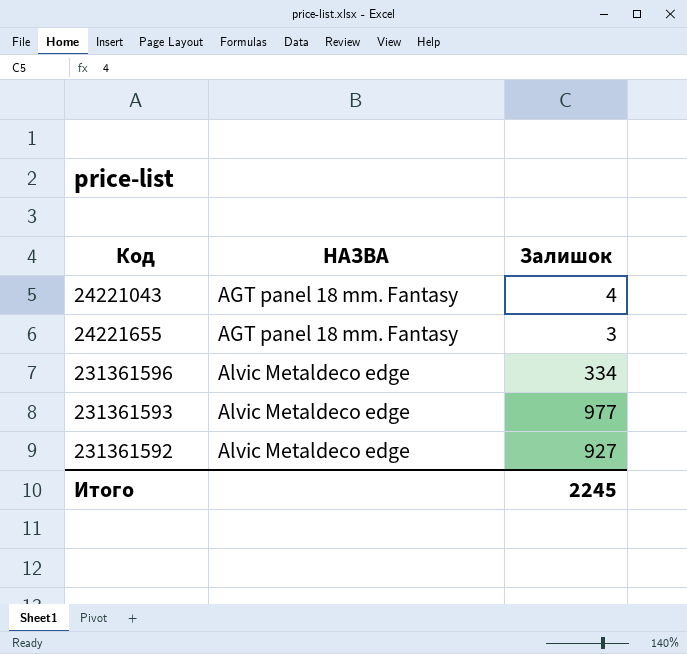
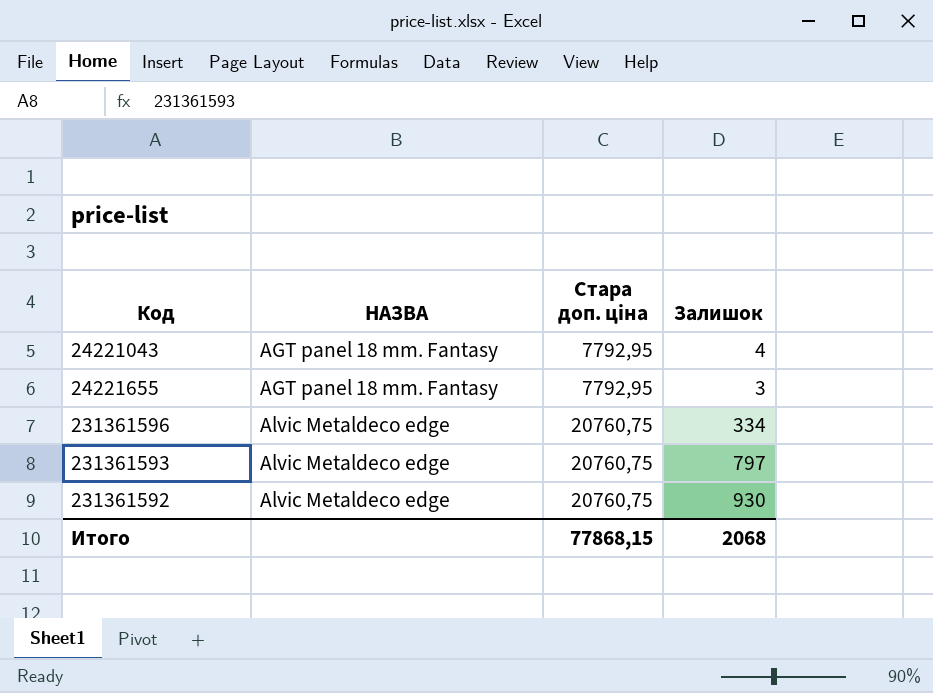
column Стара доп. ціна | position: none -> 3
231361593 | Залишок: 977 -> 797
231361592 | Залишок: 927 -> 930
Итого | Залишок: 2245 -> 2068

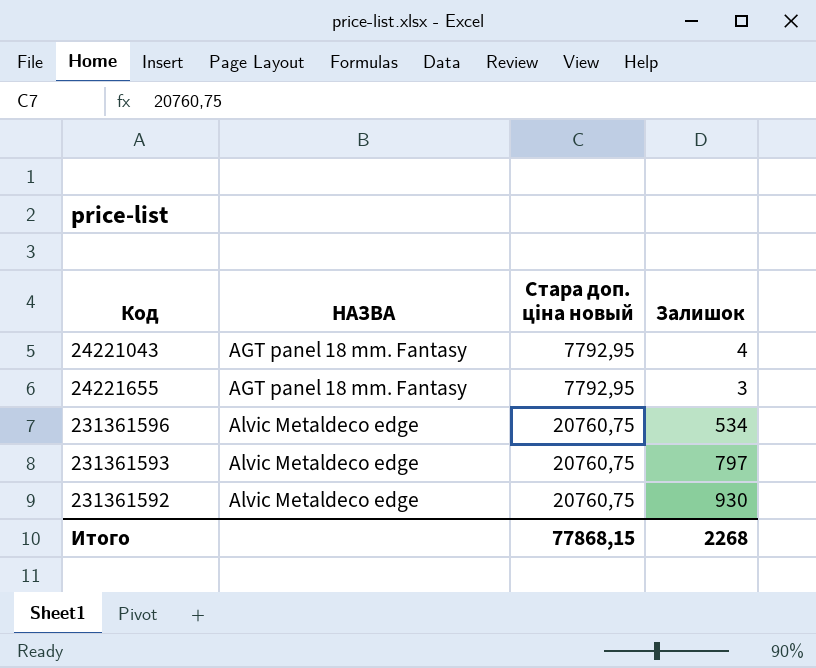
column name: Стара доп. ціна -> Стара доп. ціна новый
231361596 | Залишок: 334 -> 534
Итого | Залишок: 2068 -> 2268

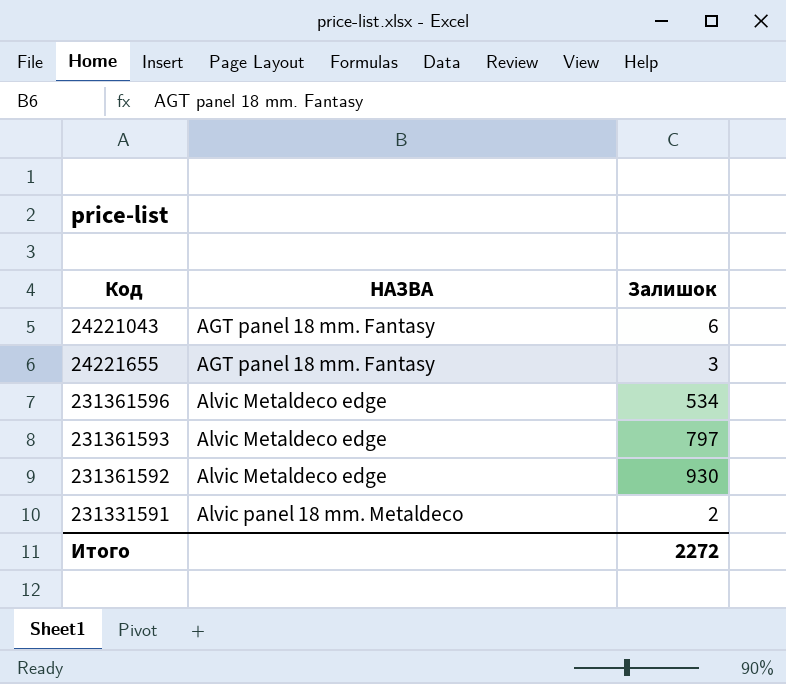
column Стара доп. ціна новый | position: 3 -> none
24221043 | Залишок: 4 -> 6
row 231331591: none -> Alvic panel 18 mm. Metaldeco | 2
Итого | Залишок: 2268 -> 2272

